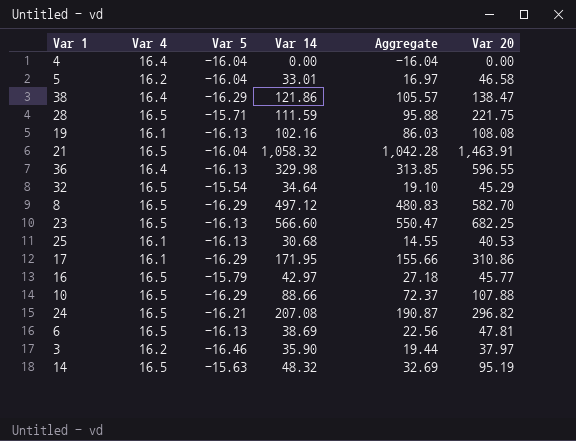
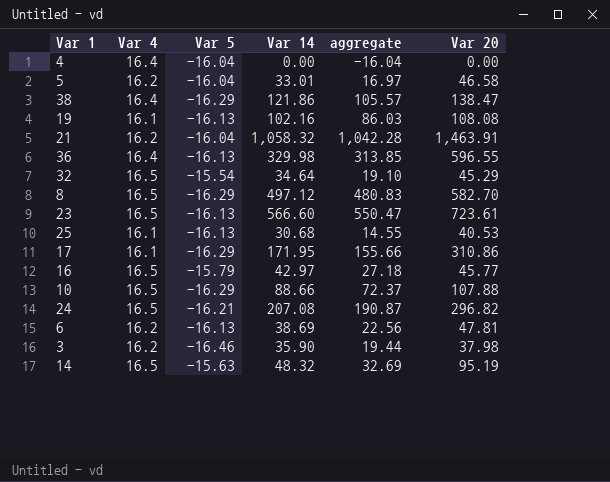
column name: Aggregate -> aggregate
row 28: 16.5 | -15.71 | 111.59 | 95.88 | 221.75 -> none
21 | Var 4: 16.5 -> 16.2
23 | Var 20: 682.25 -> 723.61
6 | Var 4: 16.5 -> 16.2
3 | Var 20: 37.97 -> 37.98

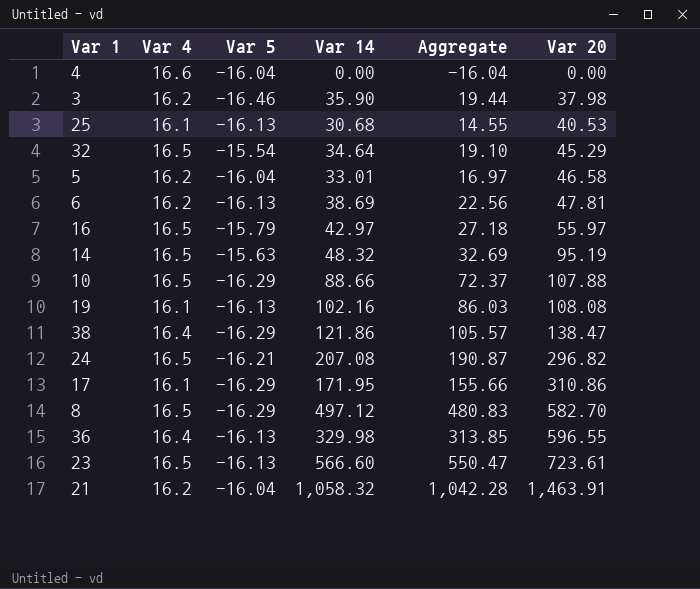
row order: none -> Var 20 ascending
column name: aggregate -> Aggregate
4 | Var 4: 16.4 -> 16.6
16 | Var 20: 45.77 -> 55.97

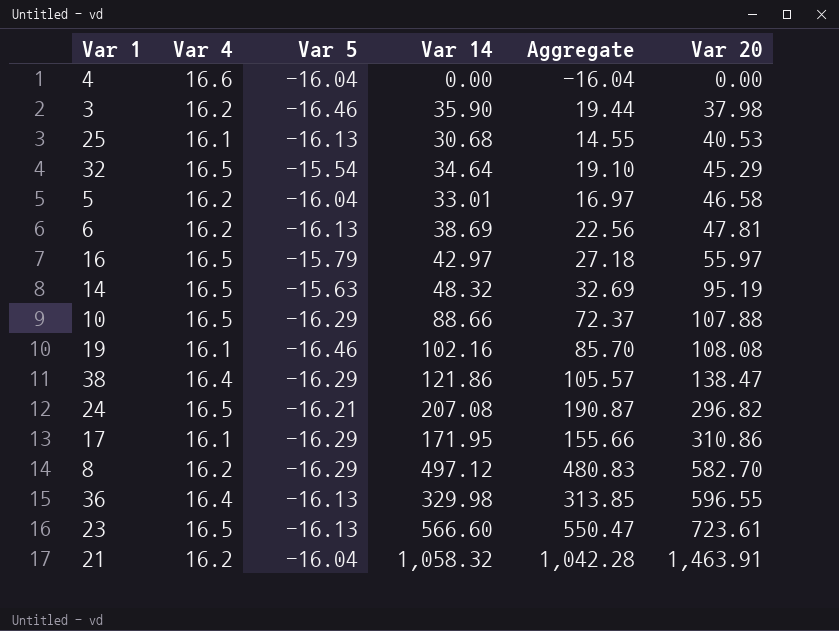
19 | Var 5: -16.13 -> -16.46
19 | Aggregate: 86.03 -> 85.70
8 | Var 4: 16.5 -> 16.2

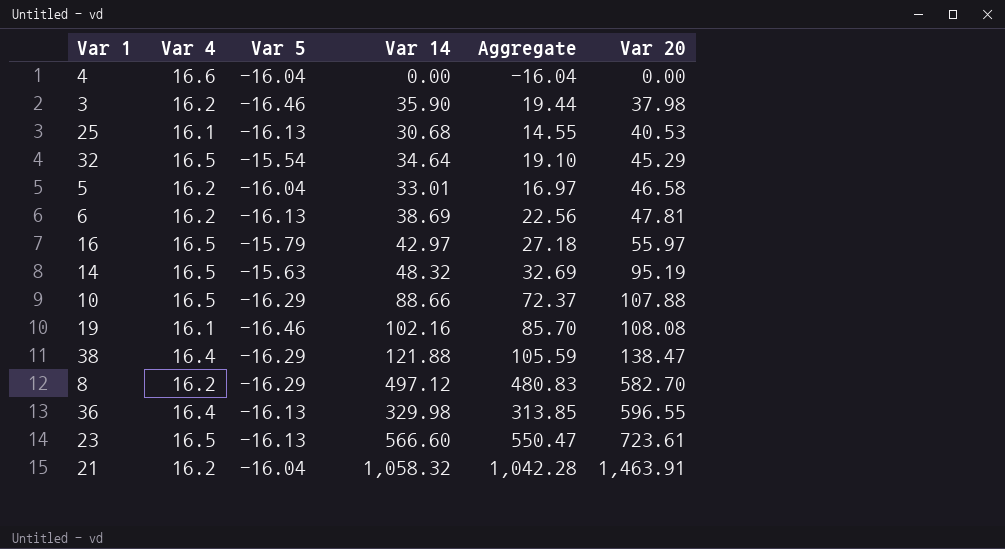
row 24: 16.5 | -16.21 | 207.08 | 190.87 | 296.82 -> none
row 17: 16.1 | -16.29 | 171.95 | 155.66 | 310.86 -> none
38 | Var 14: 121.86 -> 121.88
38 | Aggregate: 105.57 -> 105.59

